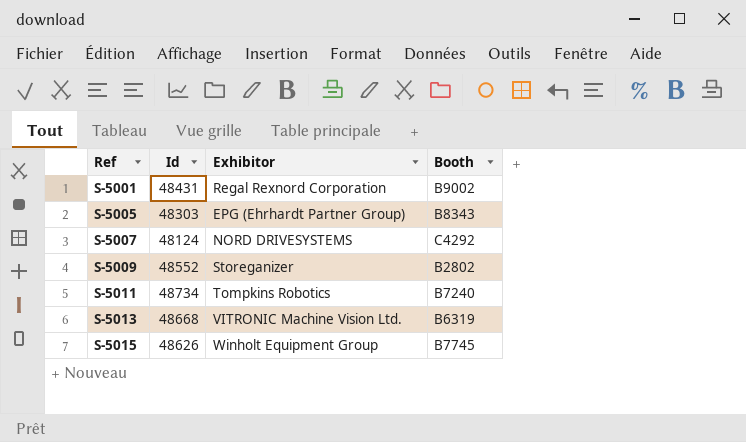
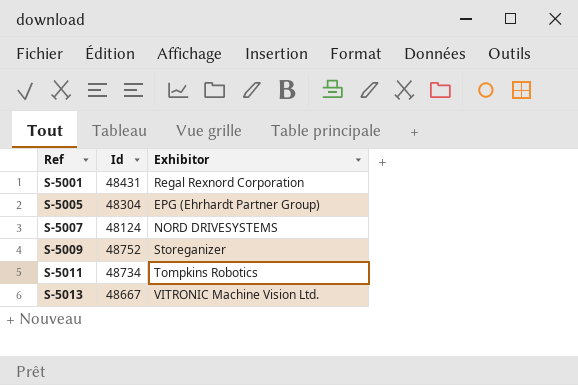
column Booth | position: 4 -> none
row S-5015: 48626 | Winholt Equipment Group | B7745 -> none
S-5005 | Id: 48303 -> 48304
S-5009 | Id: 48552 -> 48752
S-5013 | Id: 48668 -> 48667

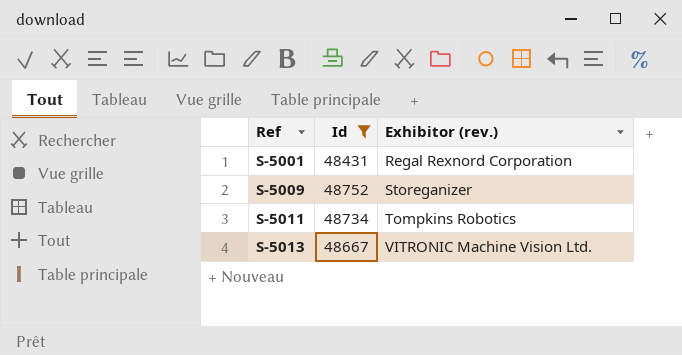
filter: none -> Id >= 48431
column name: Exhibitor -> Exhibitor (rev.)

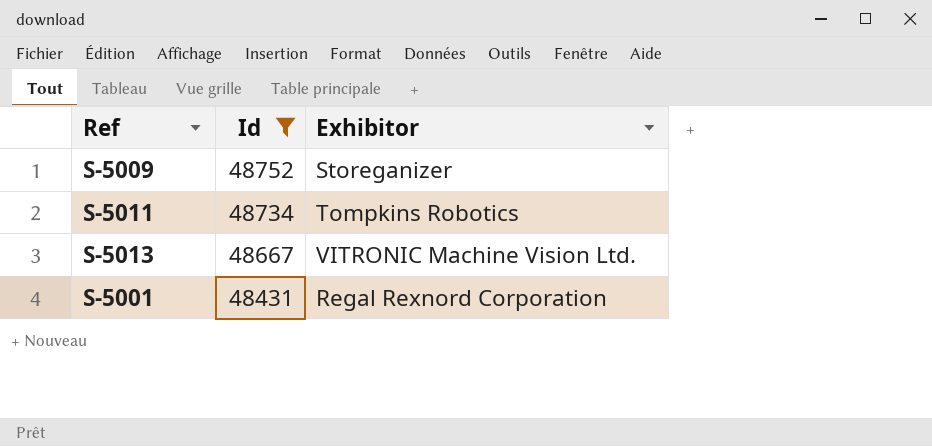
row order: Ref ascending -> Id descending
column name: Exhibitor (rev.) -> Exhibitor

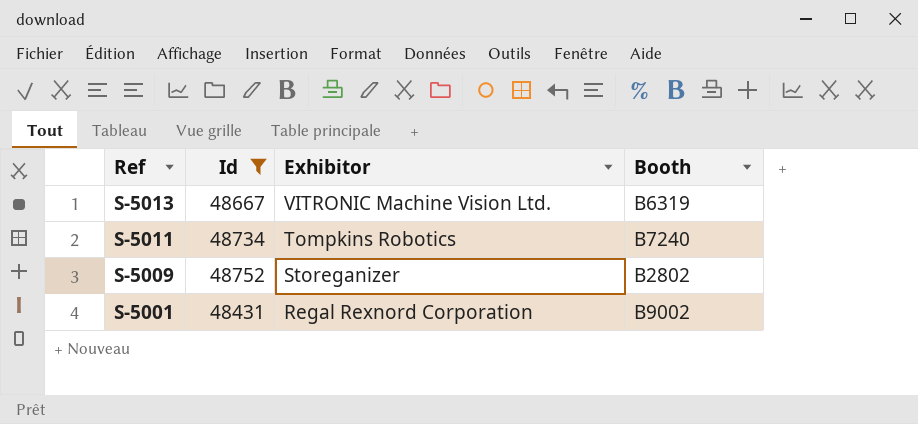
row order: Id descending -> Ref descending
column Booth | position: none -> 4

